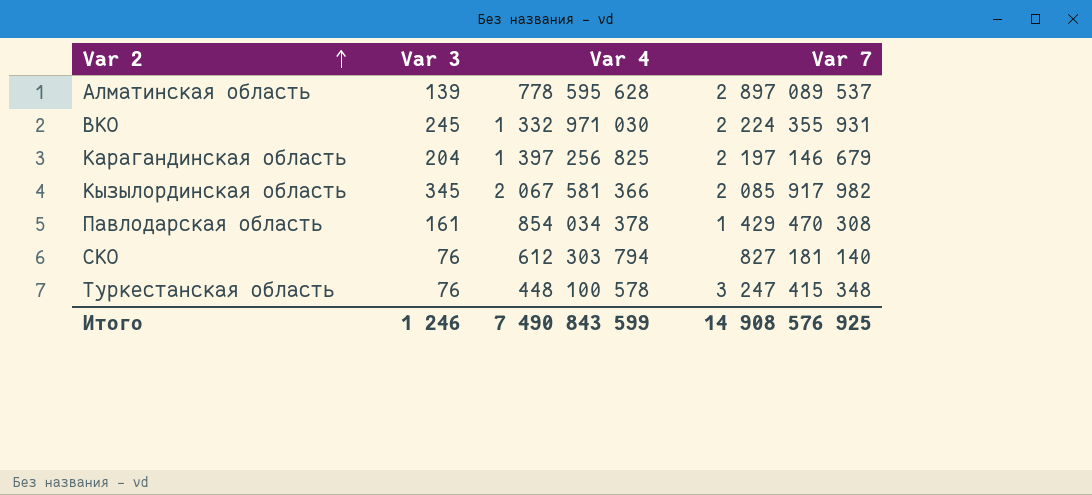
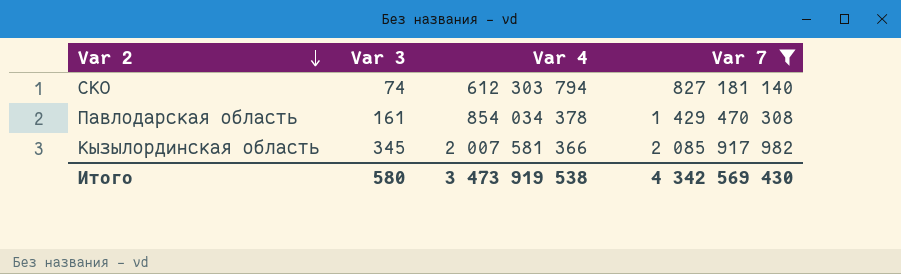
filter: none -> Var 7 <= 2 085 917 982
row order: Var 2 ascending -> Var 2 descending
СКО | Var 3: 76 -> 74
Кызылординская область | Var 4: 2 067 581 366 -> 2 007 581 366
Итого | Var 3: 1 246 -> 580
Итого | Var 4: 7 490 843 599 -> 3 473 919 538
Итого | Var 7: 14 908 576 925 -> 4 342 569 430

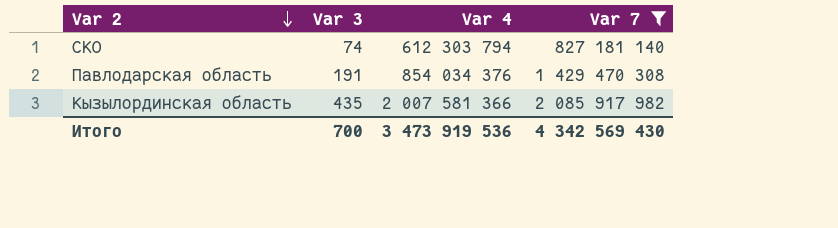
Павлодарская область | Var 3: 161 -> 191
Павлодарская область | Var 4: 854 034 378 -> 854 034 376
Кызылординская область | Var 3: 345 -> 435
Итого | Var 3: 580 -> 700
Итого | Var 4: 3 473 919 538 -> 3 473 919 536

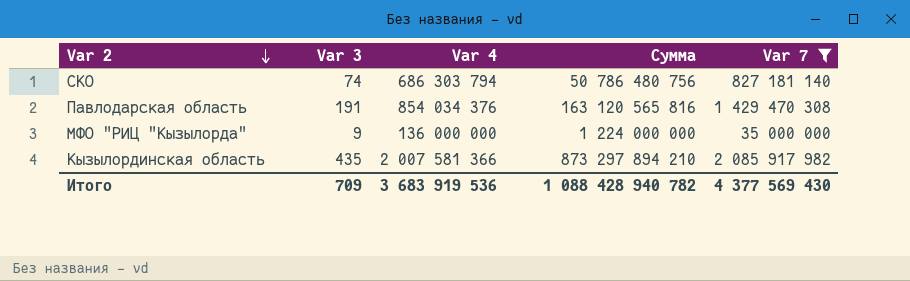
column Сумма | formula: none -> [Var 3] * [Var 4]
СКО | Var 4: 612 303 794 -> 686 303 794
row МФО "РИЦ "Кызылорда": none -> 9 | 136 000 000 | 1 224 000 000 | 35 000 000
Итого | Var 3: 700 -> 709
Итого | Var 4: 3 473 919 536 -> 3 683 919 536
Итого | Var 7: 4 342 569 430 -> 4 377 569 430

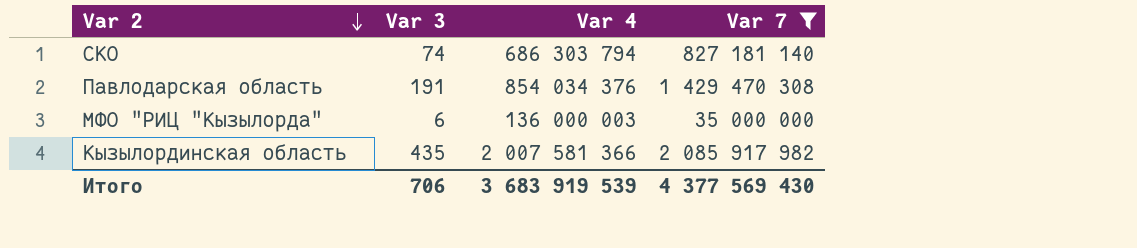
column Сумма | formula: [Var 3] * [Var 4] -> none
МФО "РИЦ "Кызылорда" | Var 3: 9 -> 6
МФО "РИЦ "Кызылорда" | Var 4: 136 000 000 -> 136 000 003
Итого | Var 3: 709 -> 706
Итого | Var 4: 3 683 919 536 -> 3 683 919 539

